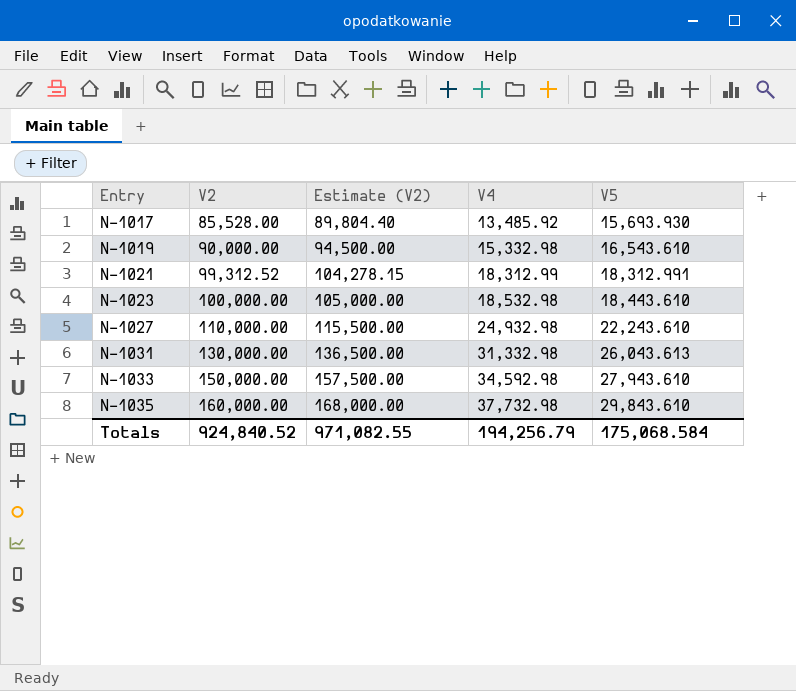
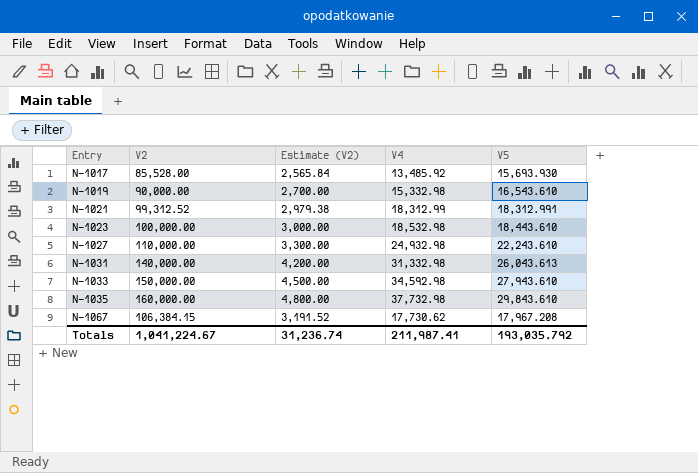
column Estimate (V2) | formula: [V2] * 1.05 -> [V2] * 0.03
N-1031 | V2: 130,000.00 -> 140,000.00
row N-1067: none -> 106,384.15 | 3,191.52 | 17,730.62 | 17,967.208
Totals | V2: 924,840.52 -> 1,041,224.67
Totals | Estimate (V2): 971,082.55 -> 31,236.74
Totals | V4: 194,256.79 -> 211,987.41
Totals | V5: 175,068.584 -> 193,035.792

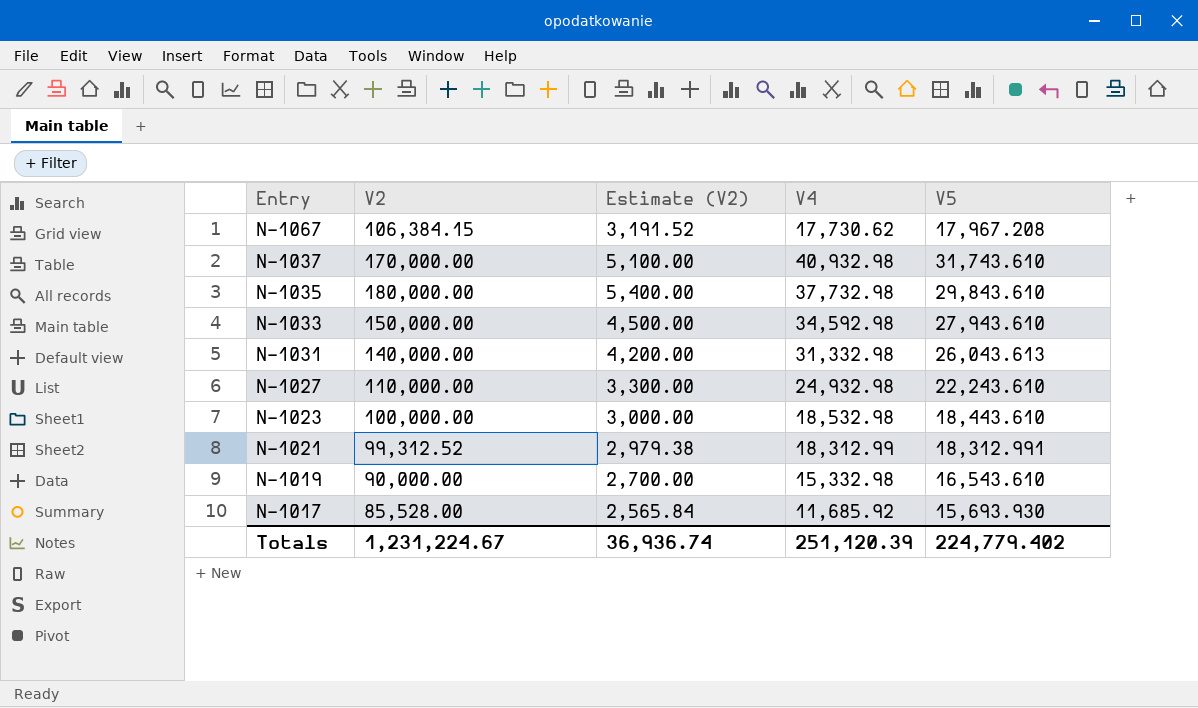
row order: Entry ascending -> Entry descending
row N-1037: none -> 170,000.00 | 5,100.00 | 40,932.98 | 31,743.610
N-1035 | V2: 160,000.00 -> 180,000.00
N-1035 | Estimate (V2): 4,800.00 -> 5,400.00
N-1017 | V4: 13,485.92 -> 11,685.92
Totals | V2: 1,041,224.67 -> 1,231,224.67
Totals | Estimate (V2): 31,236.74 -> 36,936.74
Totals | V4: 211,987.41 -> 251,120.39
Totals | V5: 193,035.792 -> 224,779.402

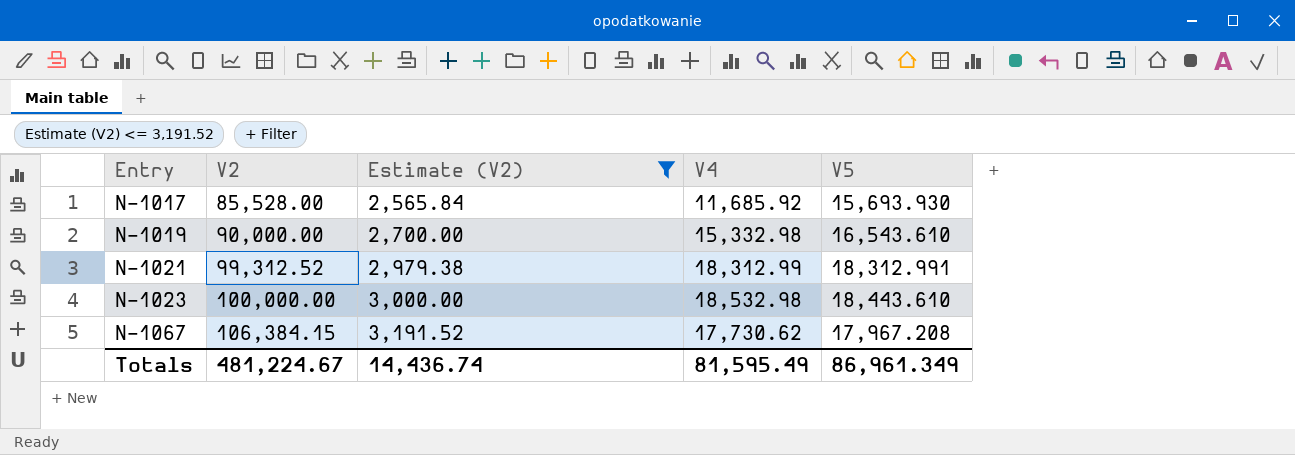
filter: none -> Estimate (V2) <= 3,191.52
row order: Entry descending -> Entry ascending
Totals | V2: 1,231,224.67 -> 481,224.67
Totals | Estimate (V2): 36,936.74 -> 14,436.74
Totals | V4: 251,120.39 -> 81,595.49
Totals | V5: 224,779.402 -> 86,961.349

